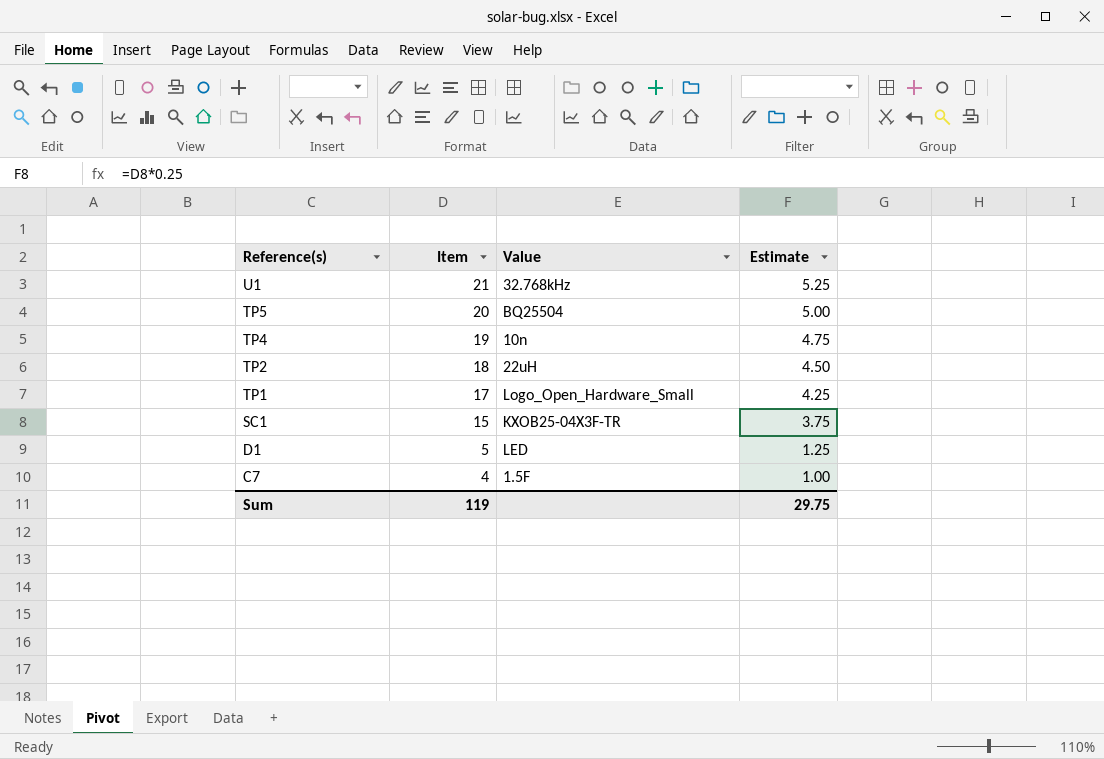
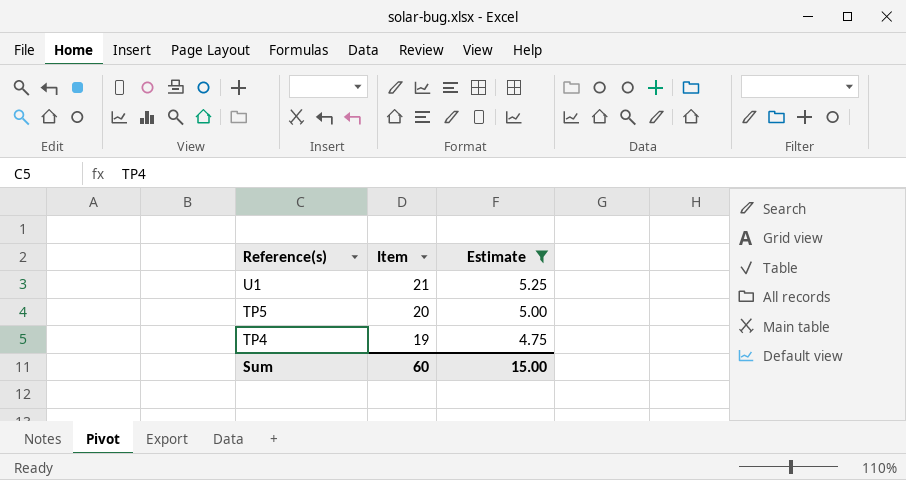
filter: none -> Estimate >= 4.75
column Value | position: 3 -> none
Sum | Item: 119 -> 60
Sum | Estimate: 29.75 -> 15.00

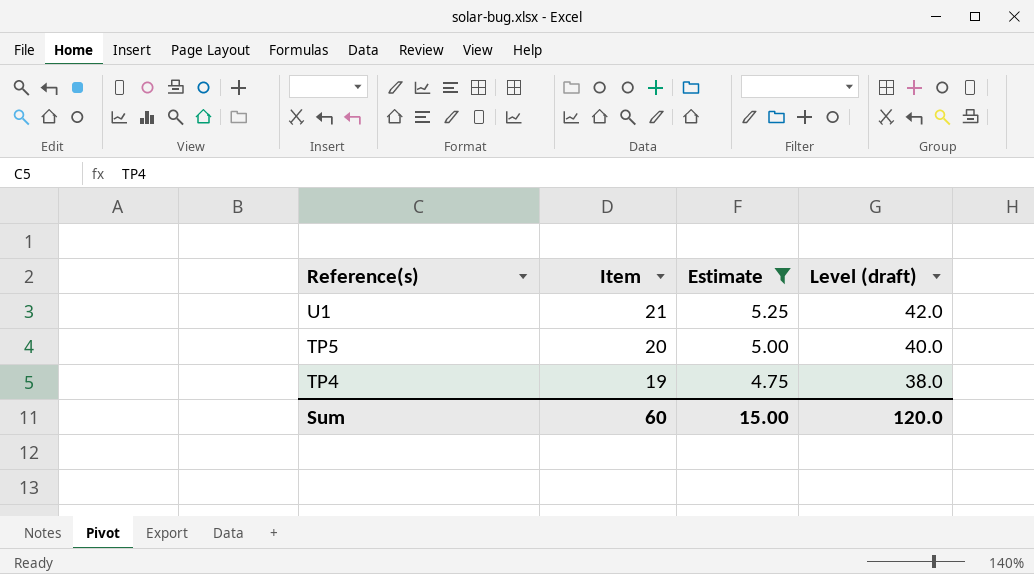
column Level (draft) | formula: none -> [Item] * 2

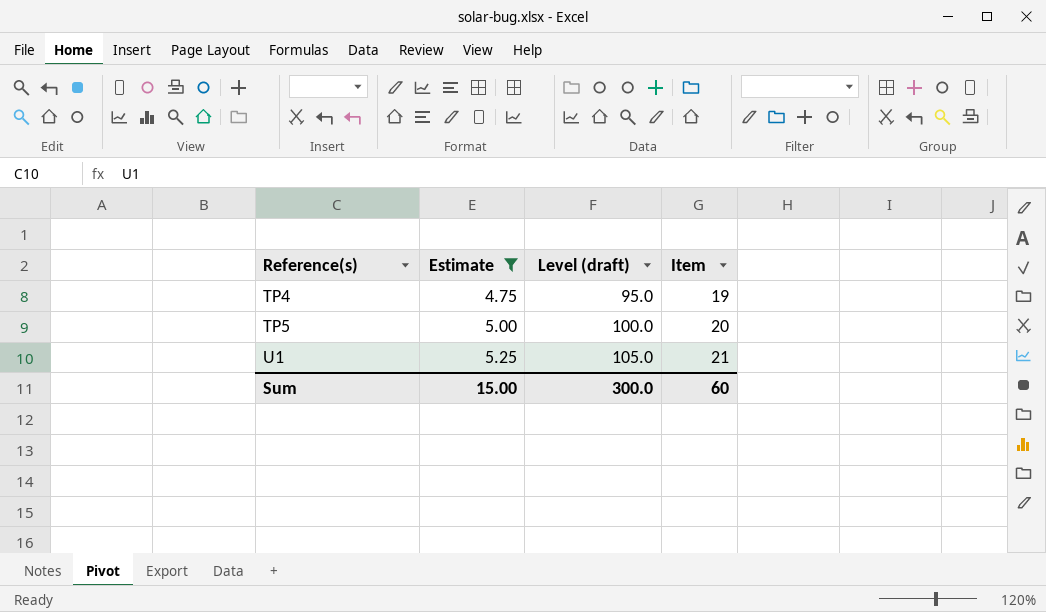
row order: Reference(s) descending -> Reference(s) ascending
column Level (draft) | formula: [Item] * 2 -> [Item] * 5
column Item | position: 2 -> 4
Sum | Level (draft): 120.0 -> 300.0

